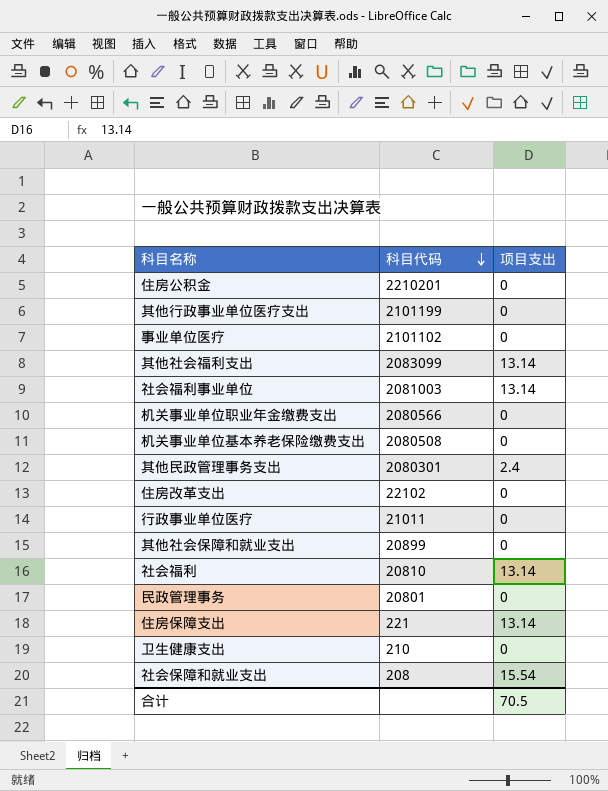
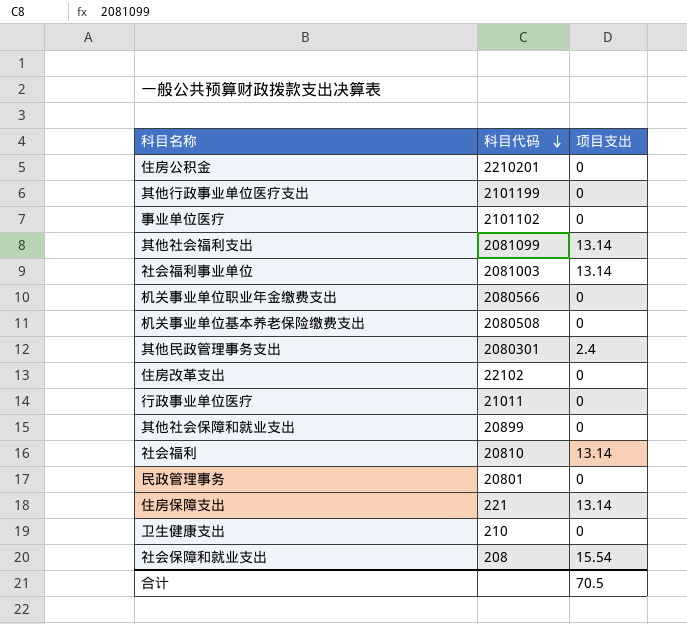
其他社会福利支出 | 科目代码: 2083099 -> 2081099

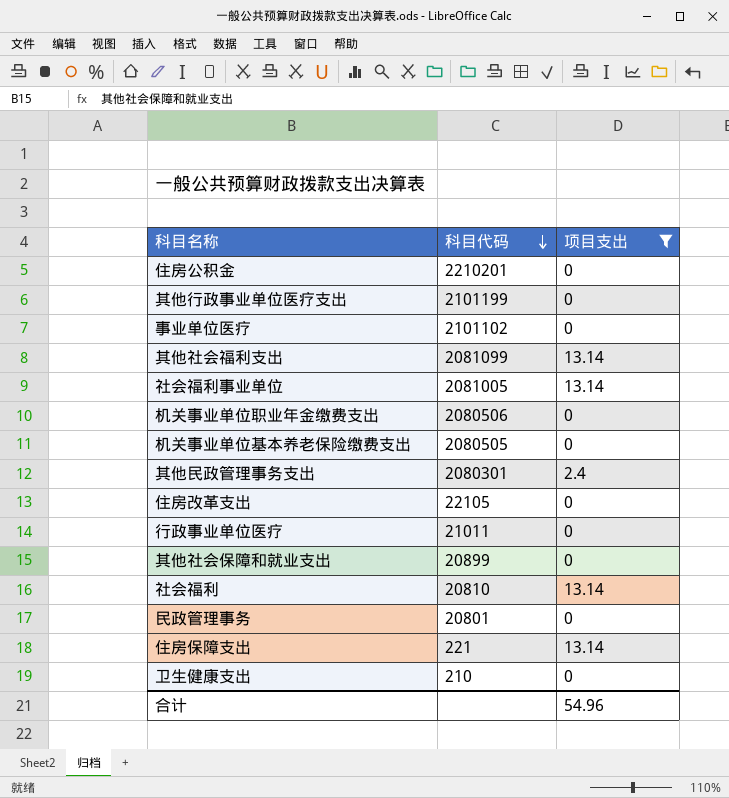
filter: none -> 项目支出 != 15.54
社会福利事业单位 | 科目代码: 2081003 -> 2081005
机关事业单位职业年金缴费支出 | 科目代码: 2080566 -> 2080506
机关事业单位基本养老保险缴费支出 | 科目代码: 2080508 -> 2080505
住房改革支出 | 科目代码: 22102 -> 22105
合计 | 项目支出: 70.5 -> 54.96

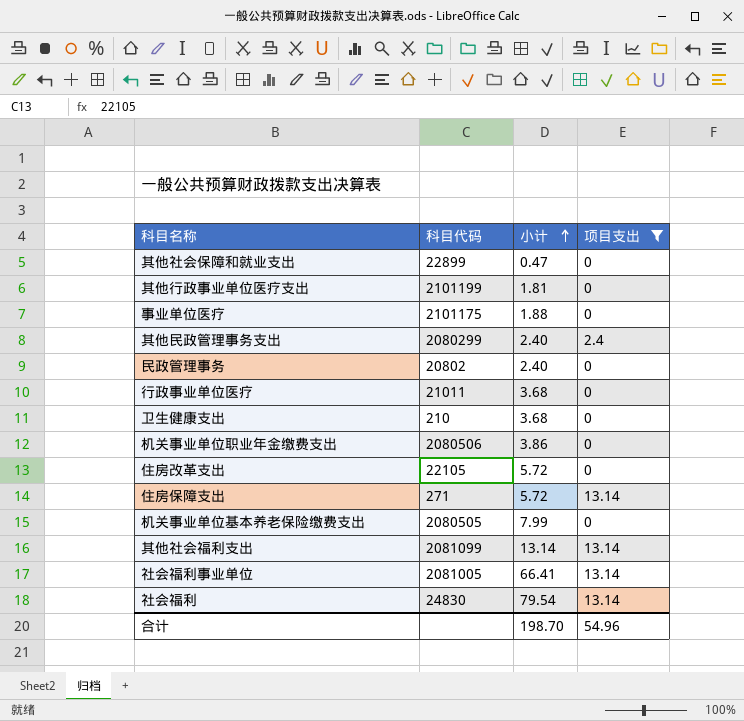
row order: 科目代码 descending -> 小计 ascending
column 小计 | position: none -> 3
row 住房公积金: 2210201 | 0 -> none
其他社会保障和就业支出 | 科目代码: 20899 -> 22899
事业单位医疗 | 科目代码: 2101102 -> 2101175
其他民政管理事务支出 | 科目代码: 2080301 -> 2080299
民政管理事务 | 科目代码: 20801 -> 20802
住房保障支出 | 科目代码: 221 -> 271
社会福利 | 科目代码: 20810 -> 24830

